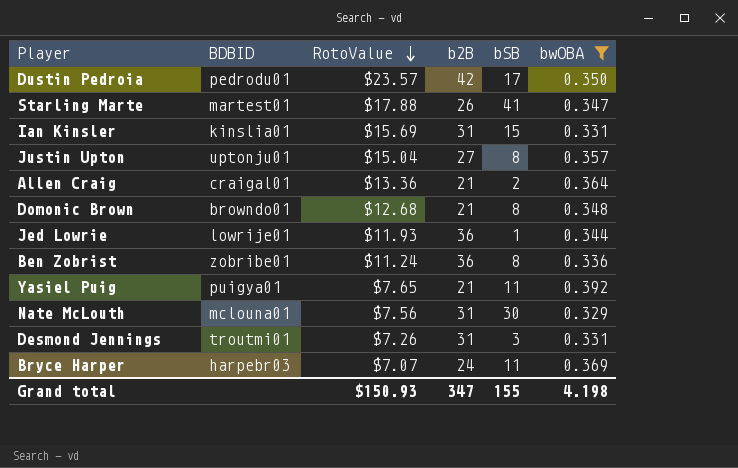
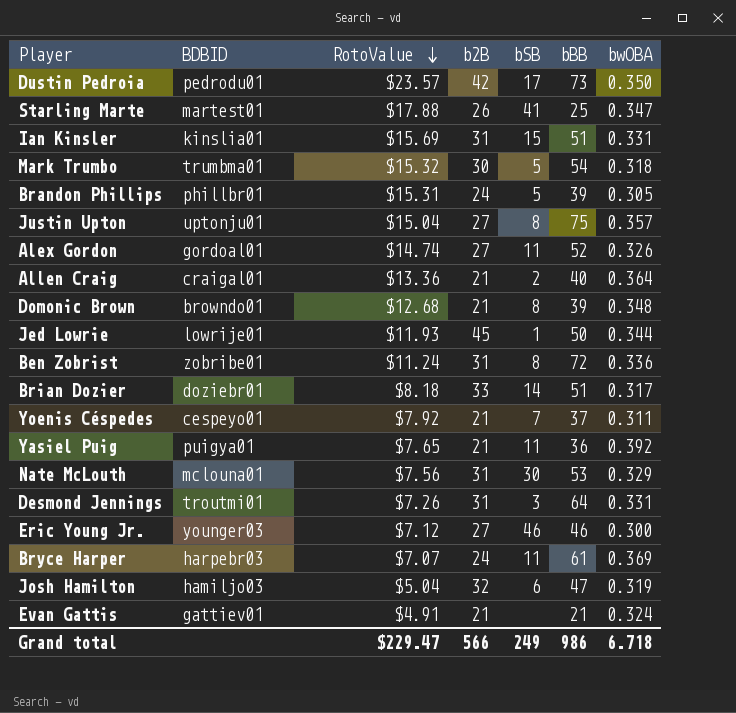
filter: bwOBA >= 0.329 -> none
column bBB | position: none -> 6
Jed Lowrie | b2B: 36 -> 45
Ben Zobrist | b2B: 36 -> 31
Grand total | RotoValue: $150.93 -> $229.47
Grand total | b2B: 347 -> 566
Grand total | bSB: 155 -> 249
Grand total | bwOBA: 4.198 -> 6.718

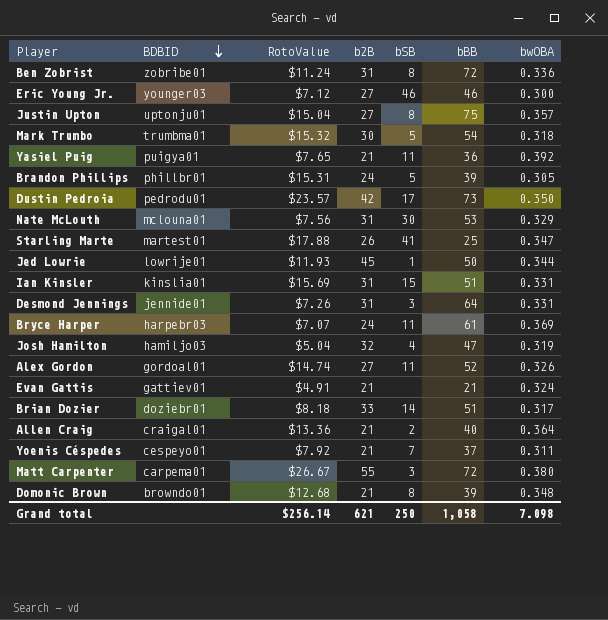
row order: RotoValue descending -> BDBID descending
Desmond Jennings | BDBID: troutmi01 -> jennide01
Josh Hamilton | bSB: 6 -> 4
row Matt Carpenter: none -> carpema01 | $26.67 | 55 | 3 | 72 | 0.380
Grand total | RotoValue: $229.47 -> $256.14
Grand total | b2B: 566 -> 621
Grand total | bSB: 249 -> 250
Grand total | bBB: 986 -> 1,058
Grand total | bwOBA: 6.718 -> 7.098

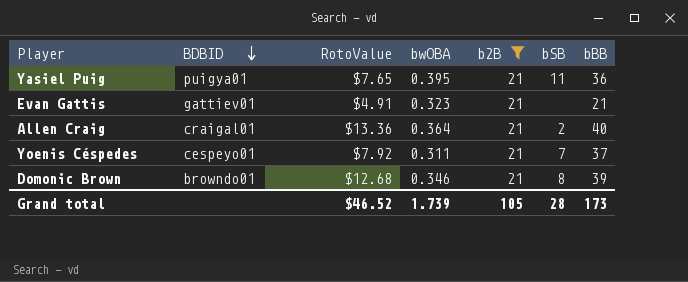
filter: none -> b2B = 21
column bwOBA | position: 7 -> 4
Yasiel Puig | bwOBA: 0.392 -> 0.395
Evan Gattis | bwOBA: 0.324 -> 0.323
Domonic Brown | bwOBA: 0.348 -> 0.346
Grand total | RotoValue: $256.14 -> $46.52
Grand total | bwOBA: 7.098 -> 1.739
Grand total | b2B: 621 -> 105
Grand total | bSB: 250 -> 28
Grand total | bBB: 1,058 -> 173

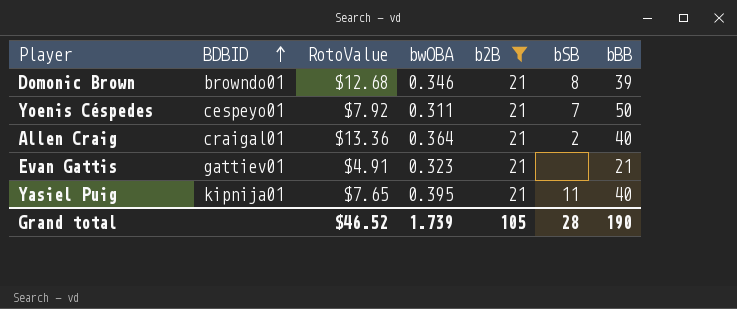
row order: BDBID descending -> BDBID ascending
Yoenis Céspedes | bBB: 37 -> 50
Yasiel Puig | BDBID: puigya01 -> kipnija01
Yasiel Puig | bBB: 36 -> 40
Grand total | bBB: 173 -> 190

